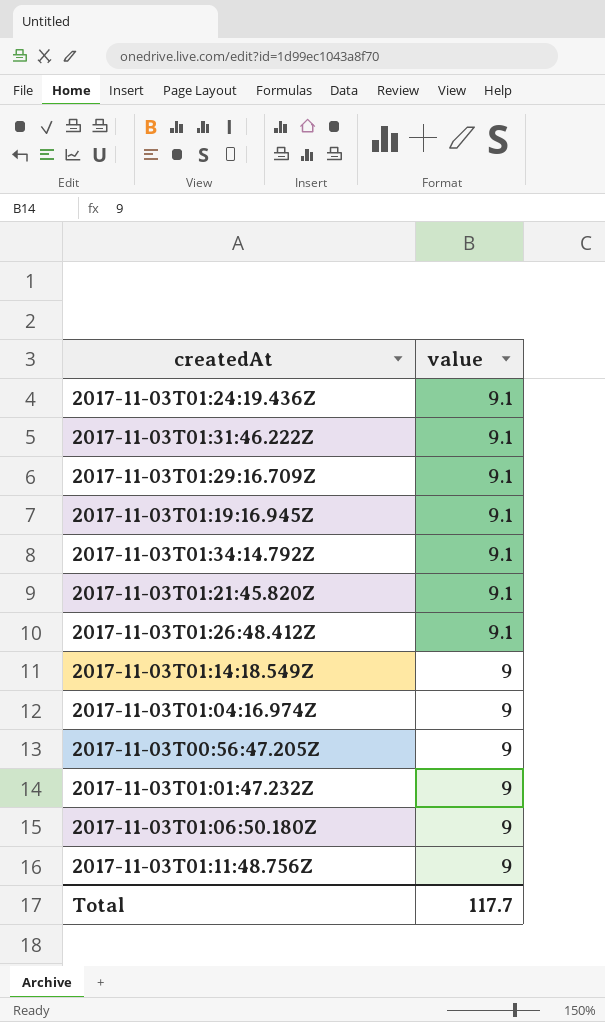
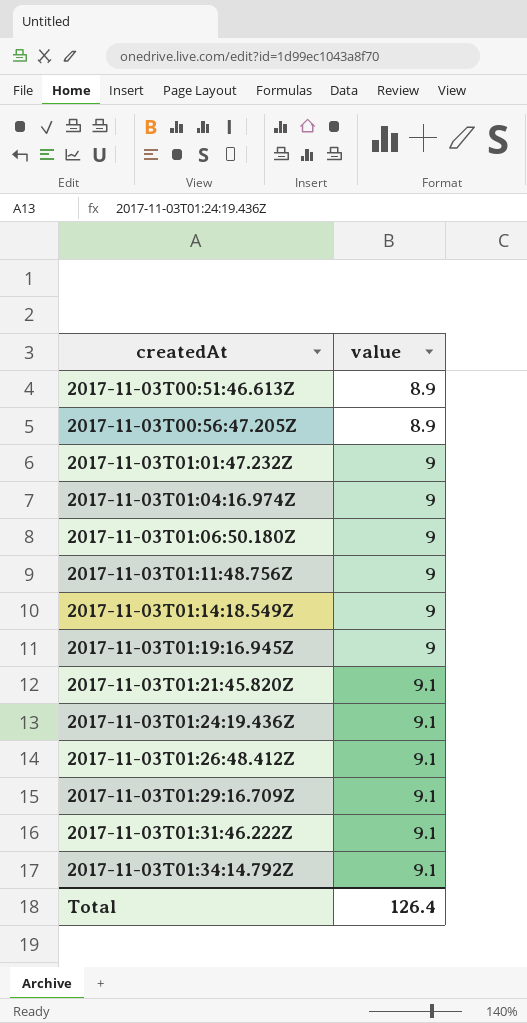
row order: value descending -> createdAt ascending
row 2017-11-03T00:51:46.613Z: none -> 8.9
2017-11-03T00:56:47.205Z | value: 9 -> 8.9
2017-11-03T01:19:16.945Z | value: 9.1 -> 9
Total | value: 117.7 -> 126.4

